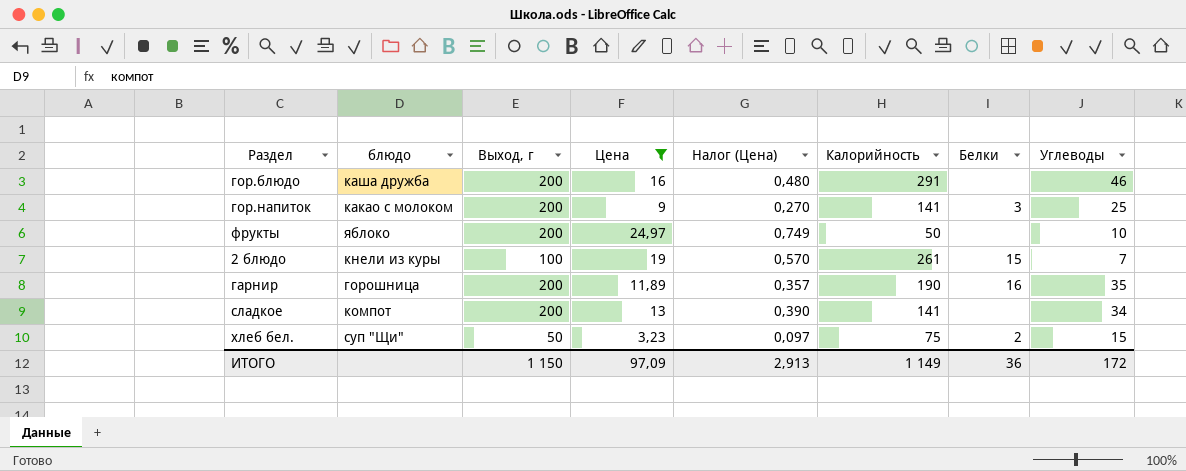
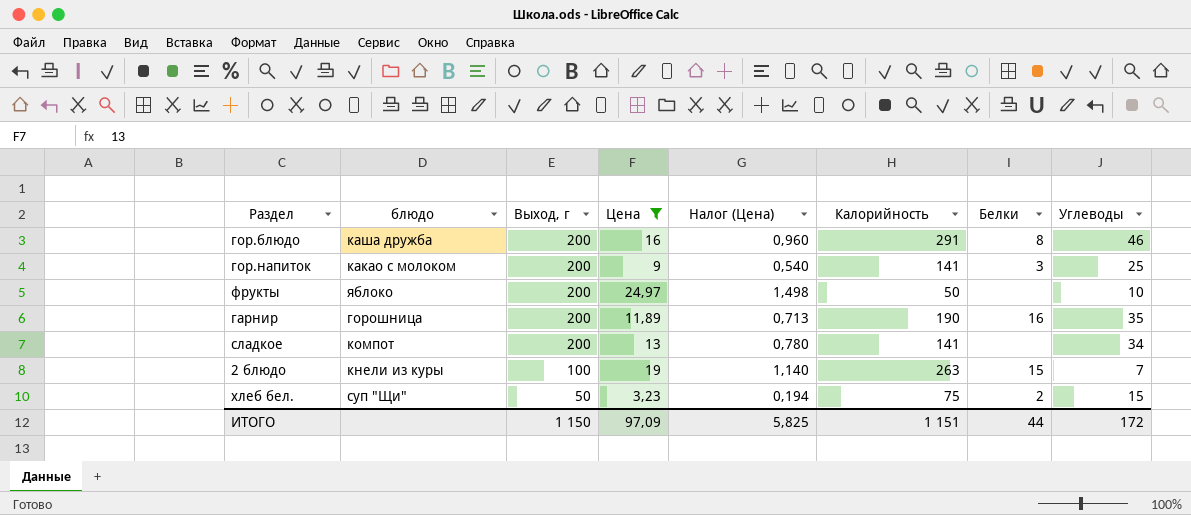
row order: none -> Выход, г descending
column Налог (Цена) | formula: [Цена] * 0,03 -> [Цена] * 0,06
гор.блюдо | Белки: none -> 8
2 блюдо | Калорийность: 261 -> 263
ИТОГО | Налог (Цена): 2,913 -> 5,825
ИТОГО | Калорийность: 1 149 -> 1 151
ИТОГО | Белки: 36 -> 44

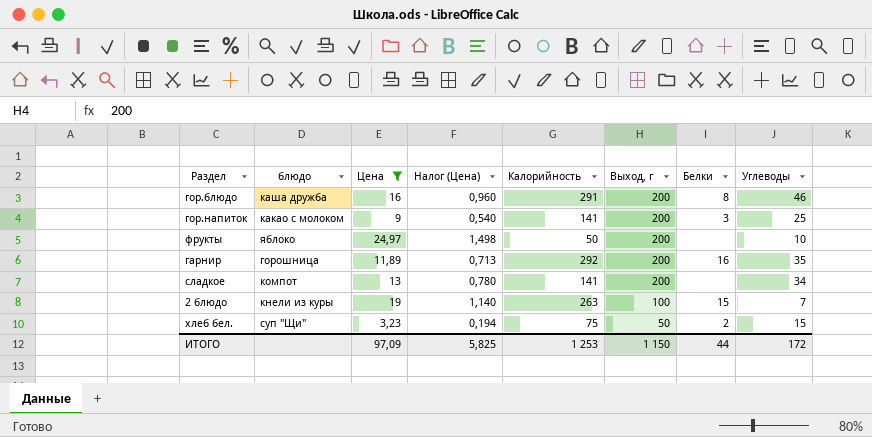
column Выход, г | position: 3 -> 6
гарнир | Калорийность: 190 -> 292
ИТОГО | Калорийность: 1 151 -> 1 253

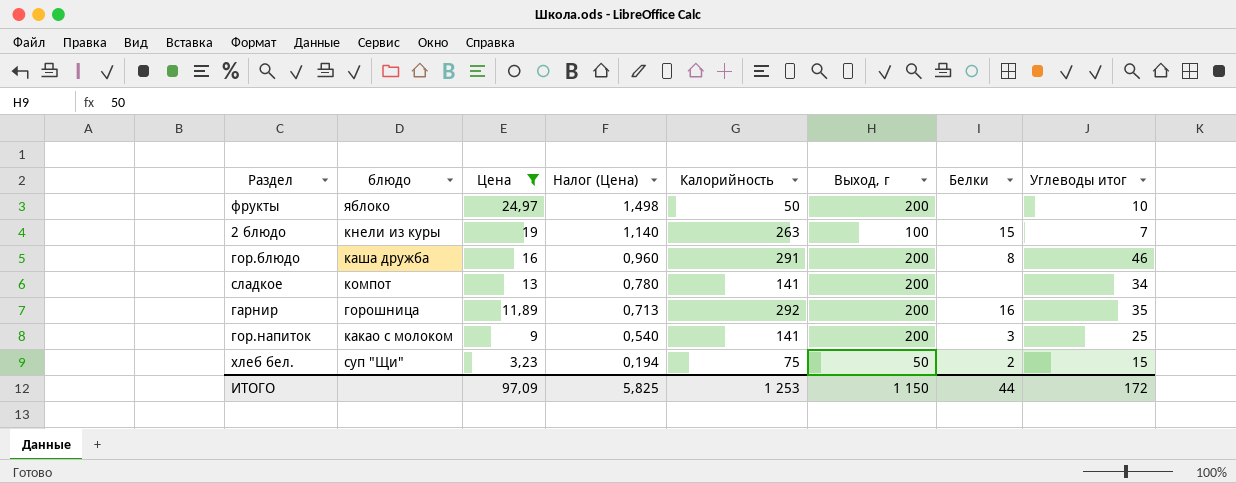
row order: Выход, г descending -> Цена descending
column name: Углеводы -> Углеводы итог

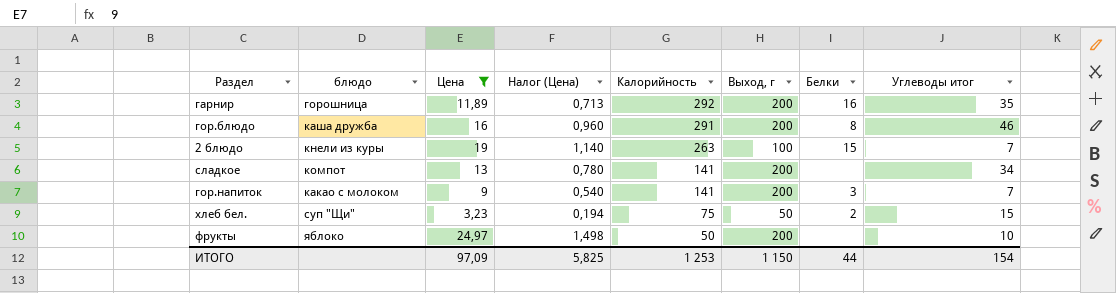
row order: Цена descending -> Калорийность descending
гор.напиток | Углеводы итог: 25 -> 7
ИТОГО | Углеводы итог: 172 -> 154

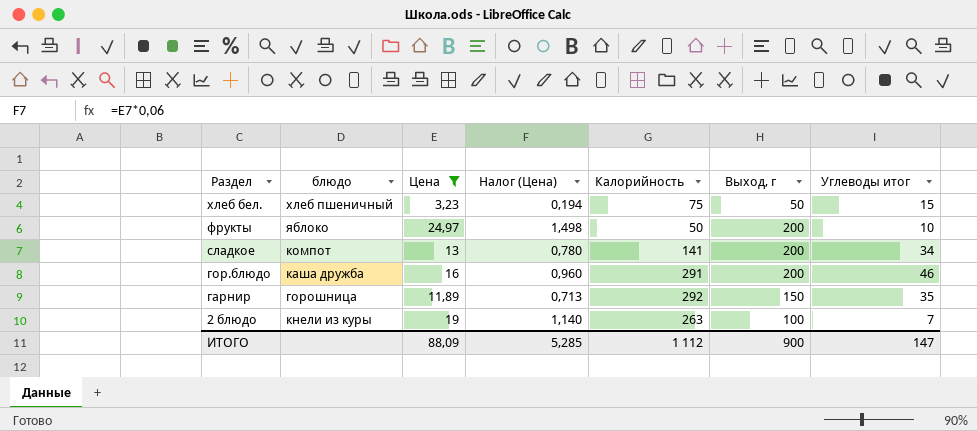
row order: Калорийность descending -> Раздел descending
column Белки | position: 7 -> none
row гор.напиток: какао с молоком | 9 | 0,540 | 141 | 200 | 3 | 7 -> none
хлеб бел. | блюдо: суп "Щи" -> хлеб пшеничный
гарнир | Выход, г: 200 -> 150
ИТОГО | Цена: 97,09 -> 88,09
ИТОГО | Налог (Цена): 5,825 -> 5,285
ИТОГО | Калорийность: 1 253 -> 1 112
ИТОГО | Выход, г: 1 150 -> 900
ИТОГО | Углеводы итог: 154 -> 147

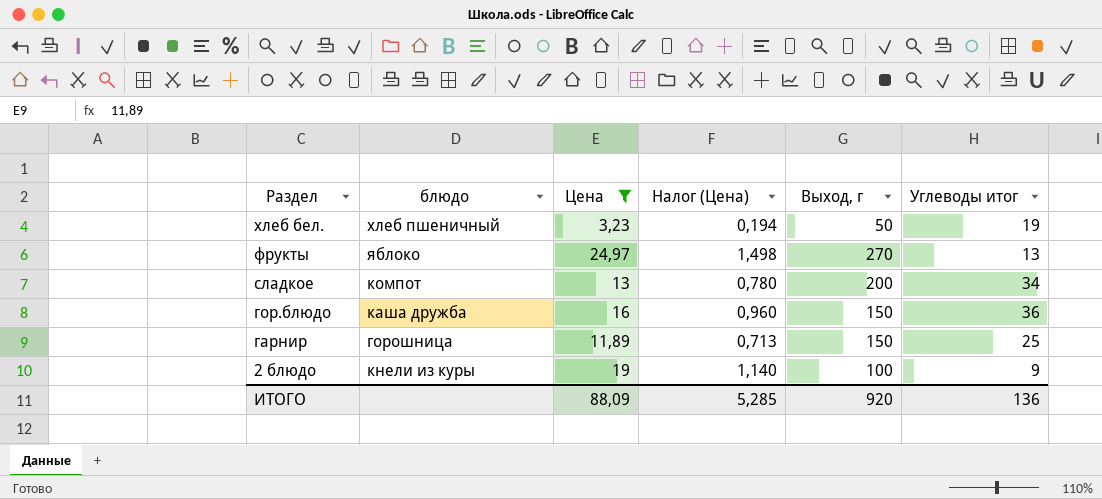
column Калорийность | position: 5 -> none
хлеб бел. | Углеводы итог: 15 -> 19
фрукты | Выход, г: 200 -> 270
фрукты | Углеводы итог: 10 -> 13
гор.блюдо | Выход, г: 200 -> 150
гор.блюдо | Углеводы итог: 46 -> 36
гарнир | Углеводы итог: 35 -> 25
2 блюдо | Углеводы итог: 7 -> 9
ИТОГО | Выход, г: 900 -> 920
ИТОГО | Углеводы итог: 147 -> 136

